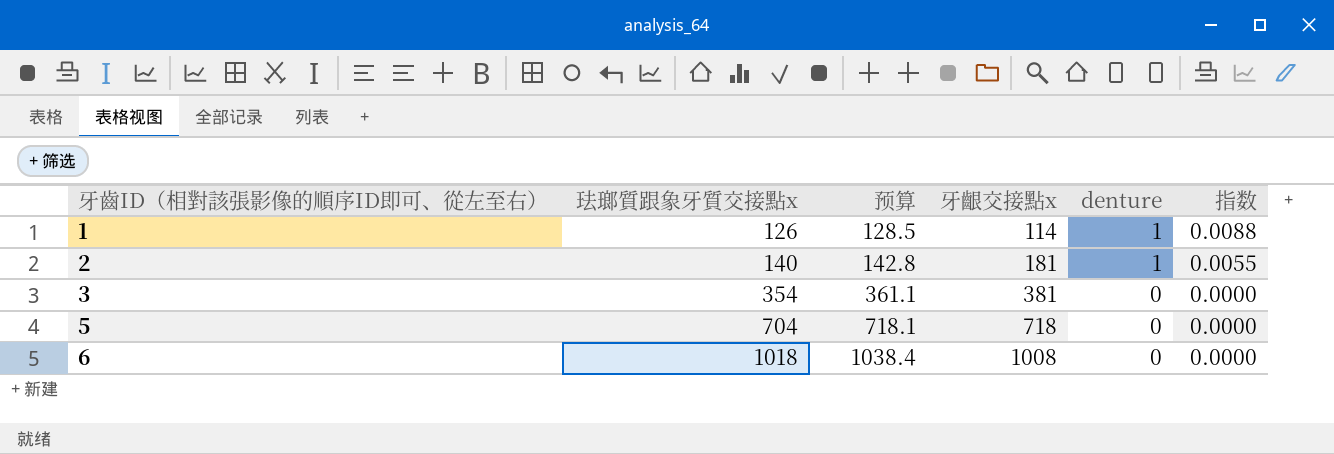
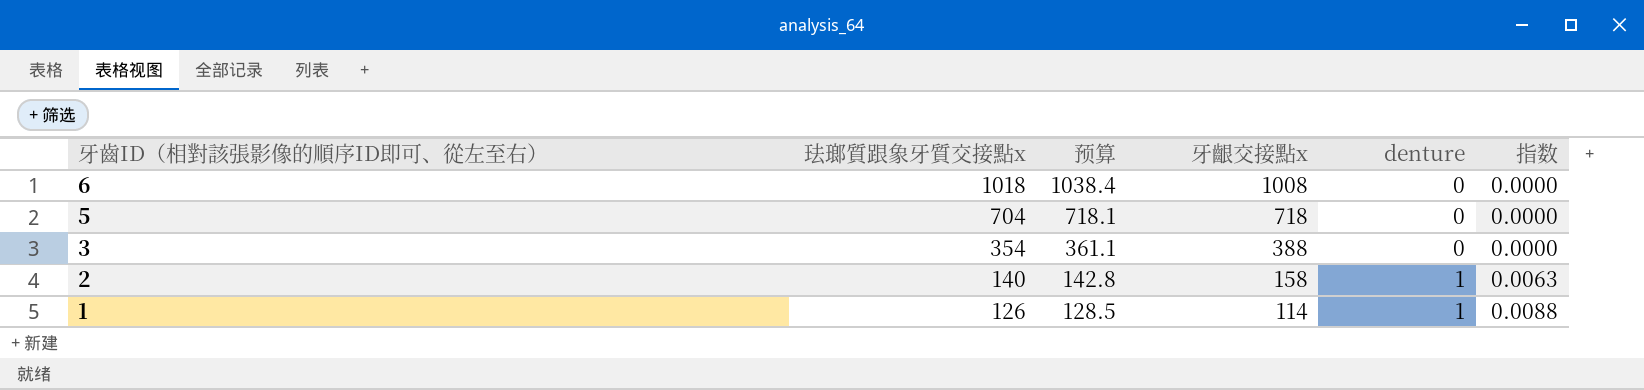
row order: 牙齒ID（相對該張影像的順序ID即可、從左至右） ascending -> 牙齒ID（相對該張影像的順序ID即可、從左至右） descending
3 | 牙齦交接點x: 381 -> 388
2 | 牙齦交接點x: 181 -> 158
2 | 指数: 0.0055 -> 0.0063

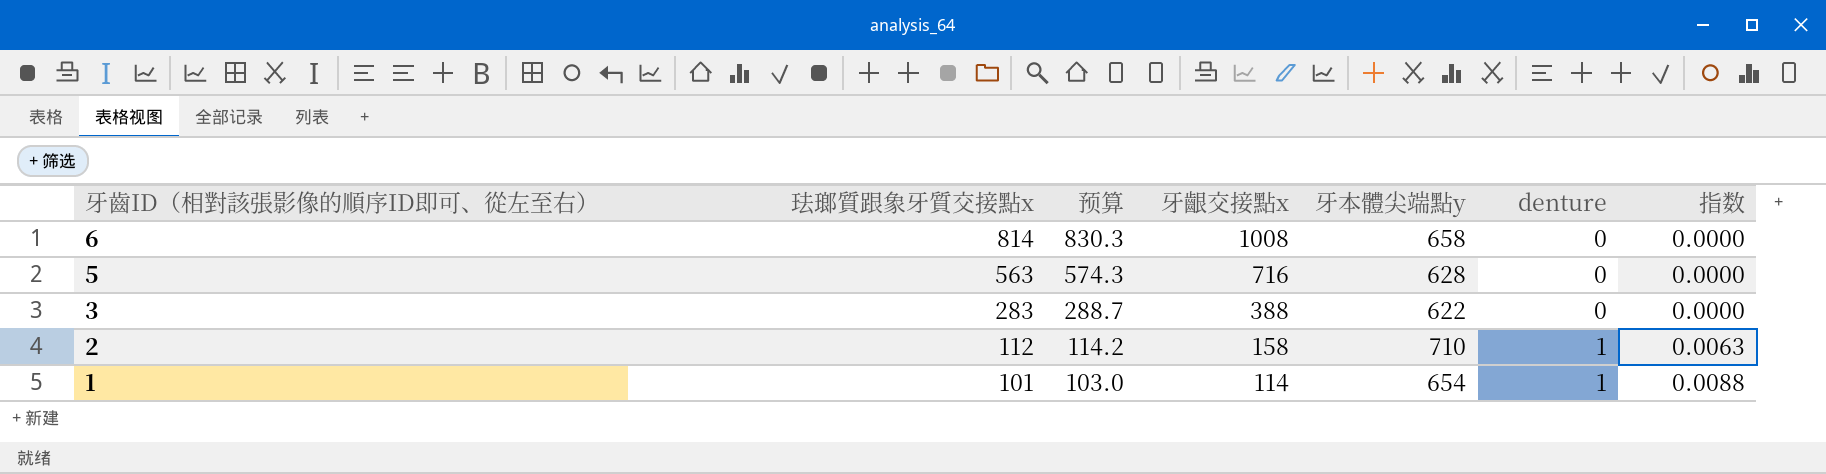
column 牙本體尖端點y | position: none -> 5
6 | 珐瑯質跟象牙質交接點x: 1018 -> 814
6 | 预算: 1038.4 -> 830.3
5 | 珐瑯質跟象牙質交接點x: 704 -> 563
5 | 预算: 718.1 -> 574.3
5 | 牙齦交接點x: 718 -> 716
3 | 珐瑯質跟象牙質交接點x: 354 -> 283
3 | 预算: 361.1 -> 288.7
2 | 珐瑯質跟象牙質交接點x: 140 -> 112
2 | 预算: 142.8 -> 114.2
1 | 珐瑯質跟象牙質交接點x: 126 -> 101
1 | 预算: 128.5 -> 103.0

